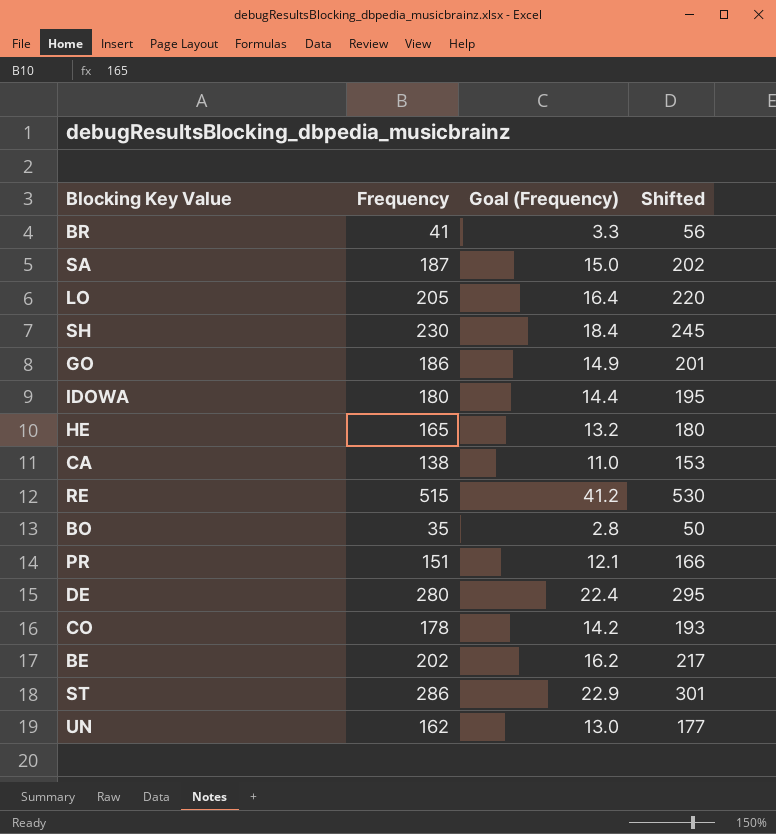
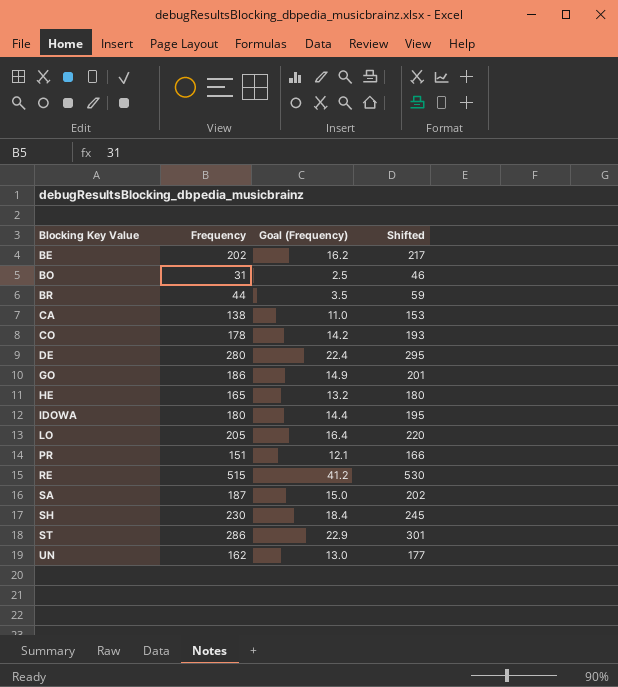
row order: none -> Blocking Key Value ascending
BO | Frequency: 35 -> 31
BO | Goal (Frequency): 2.8 -> 2.5
BO | Shifted: 50 -> 46
BR | Frequency: 41 -> 44
BR | Goal (Frequency): 3.3 -> 3.5
BR | Shifted: 56 -> 59

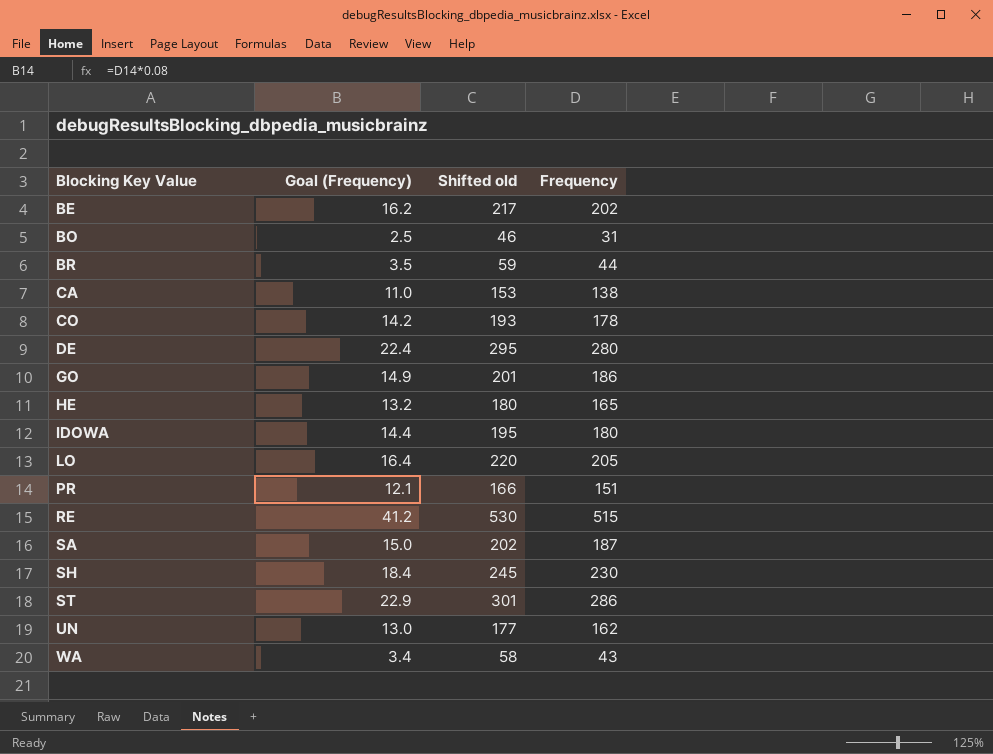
column name: Shifted -> Shifted old
column Frequency | position: 2 -> 4
row WA: none -> 3.4 | 58 | 43

